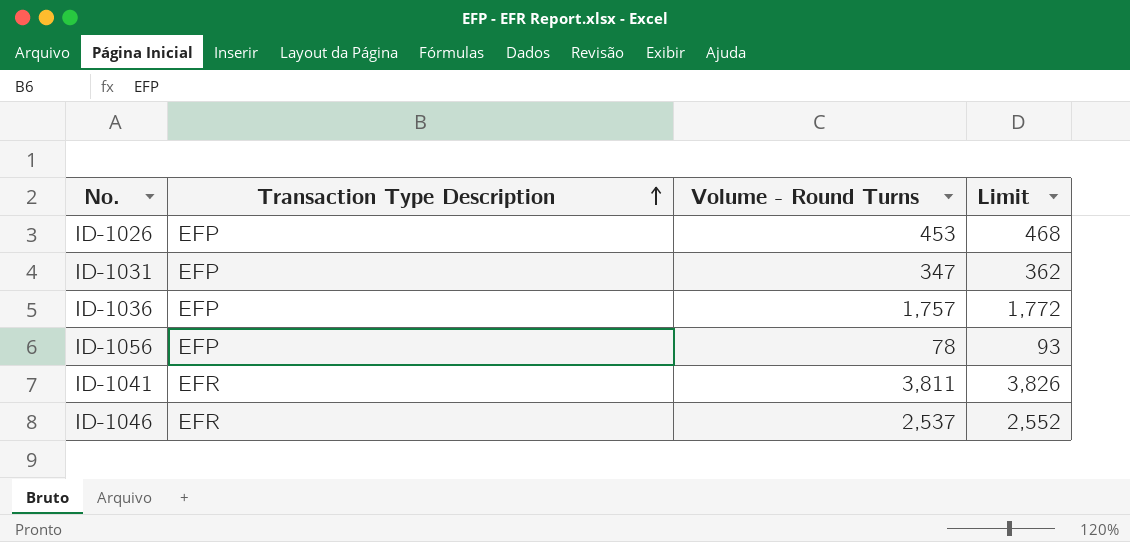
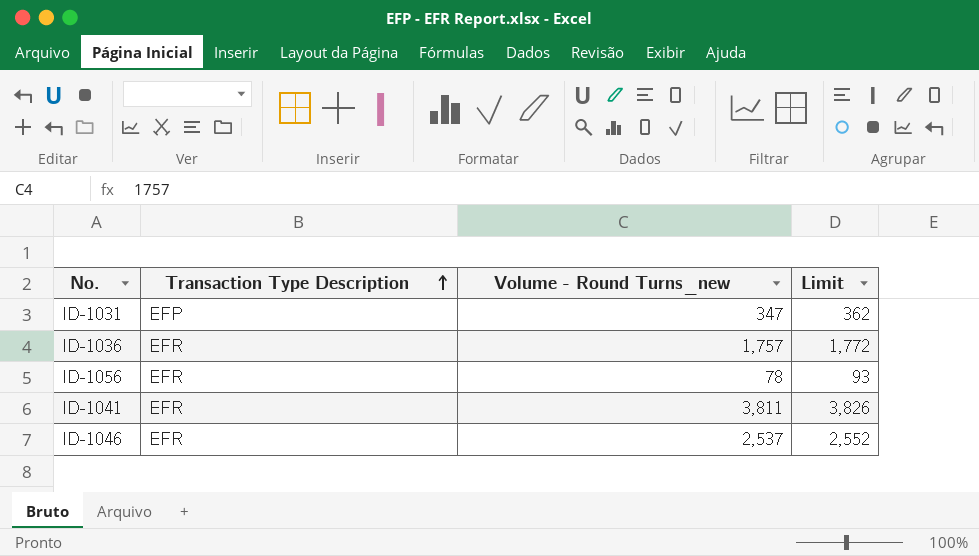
column name: Volume - Round Turns -> Volume - Round Turns_new
row ID-1026: EFP | 453 | 468 -> none
ID-1036 | Transaction Type Description: EFP -> EFR
ID-1056 | Transaction Type Description: EFP -> EFR

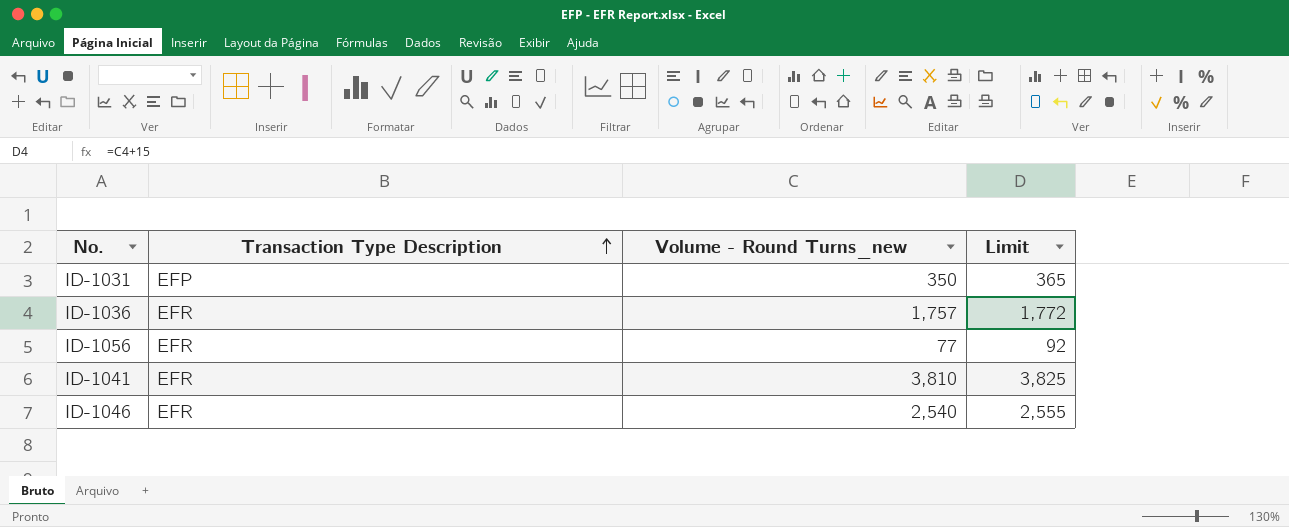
ID-1031 | Volume - Round Turns_new: 347 -> 350
ID-1031 | Limit: 362 -> 365
ID-1056 | Volume - Round Turns_new: 78 -> 77
ID-1056 | Limit: 93 -> 92
ID-1041 | Volume - Round Turns_new: 3,811 -> 3,810
ID-1041 | Limit: 3,826 -> 3,825
ID-1046 | Volume - Round Turns_new: 2,537 -> 2,540
ID-1046 | Limit: 2,552 -> 2,555

